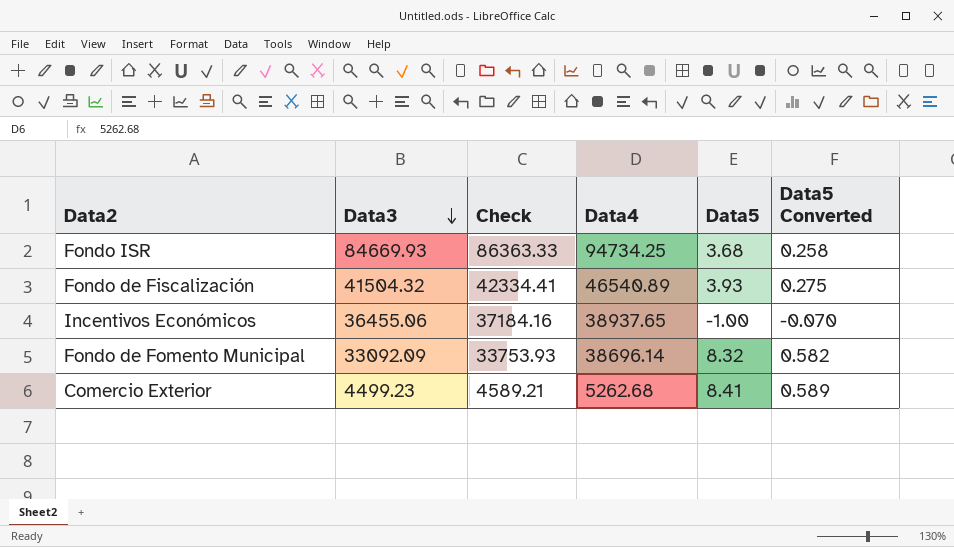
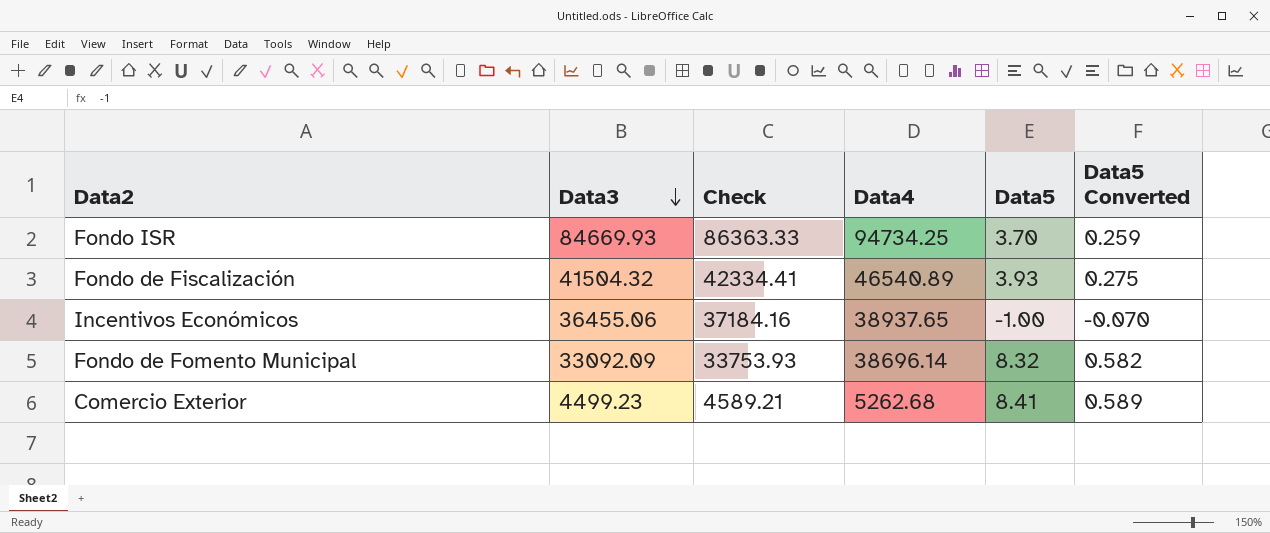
Fondo ISR | Data5: 3.68 -> 3.70
Fondo ISR | Data5 Converted: 0.258 -> 0.259

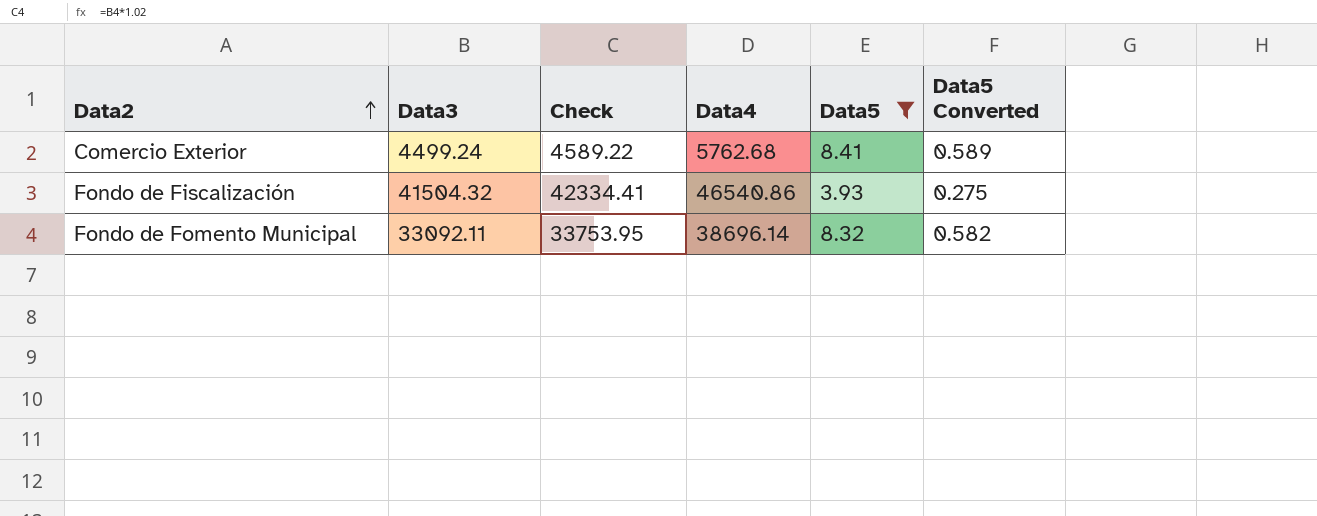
filter: none -> Data5 >= 3.93
row order: Data3 descending -> Data2 ascending
Comercio Exterior | Data3: 4499.23 -> 4499.24
Comercio Exterior | Check: 4589.21 -> 4589.22
Comercio Exterior | Data4: 5262.68 -> 5762.68
Fondo de Fiscalización | Data4: 46540.89 -> 46540.86
Fondo de Fomento Municipal | Data3: 33092.09 -> 33092.11
Fondo de Fomento Municipal | Check: 33753.93 -> 33753.95

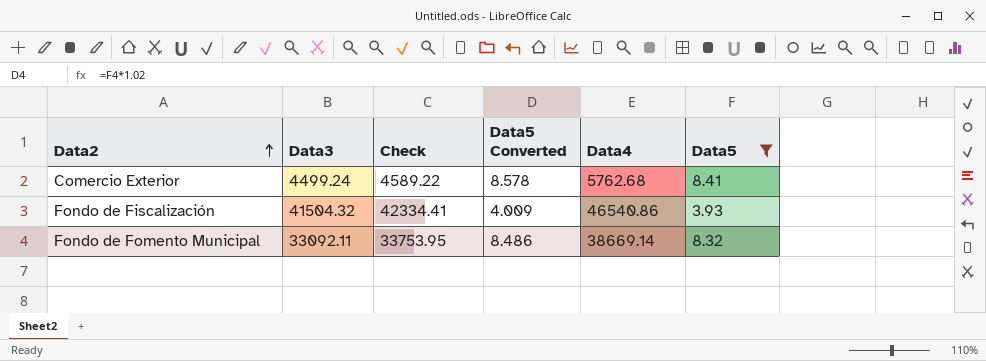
column Data5 Converted | formula: [Data5] * 0.07 -> [Data5] * 1.02
column Data5 Converted | position: 6 -> 4
Fondo de Fomento Municipal | Data4: 38696.14 -> 38669.14

